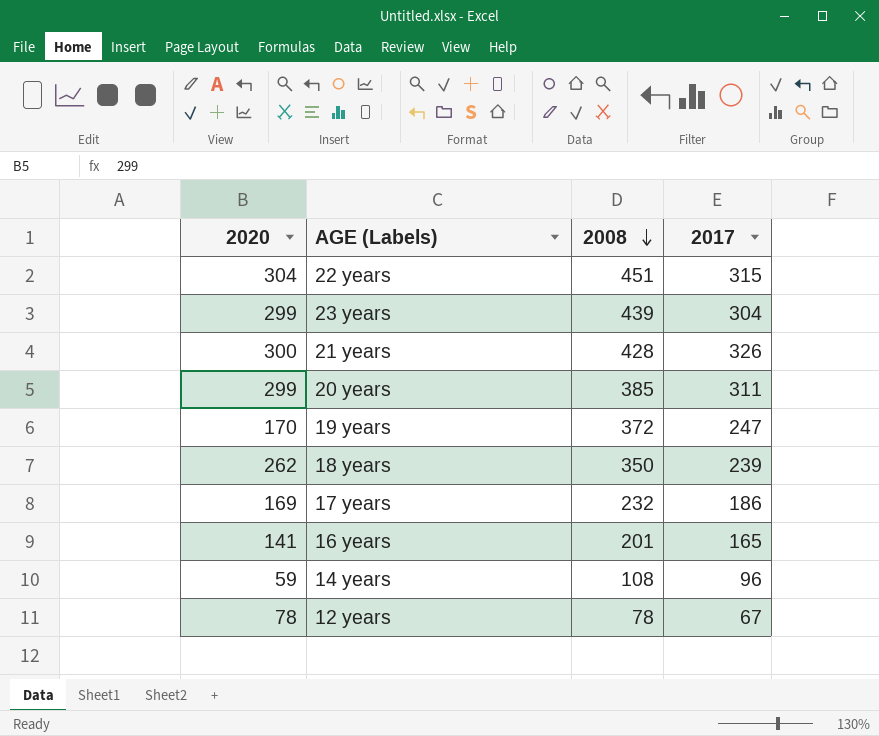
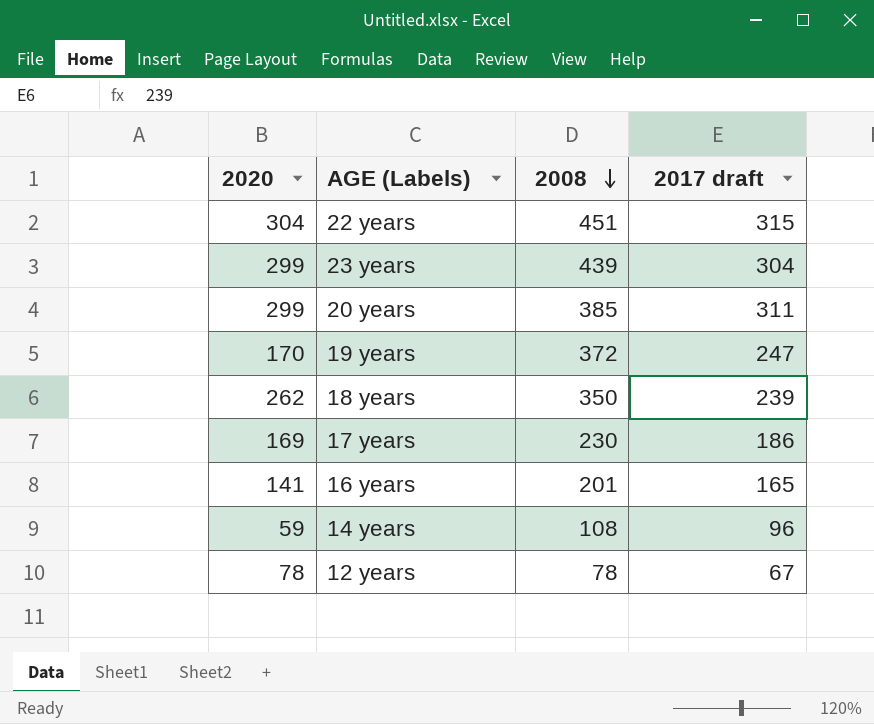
column name: 2017 -> 2017 draft
row 21 years: 300 | 428 | 326 -> none
17 years | 2008: 232 -> 230

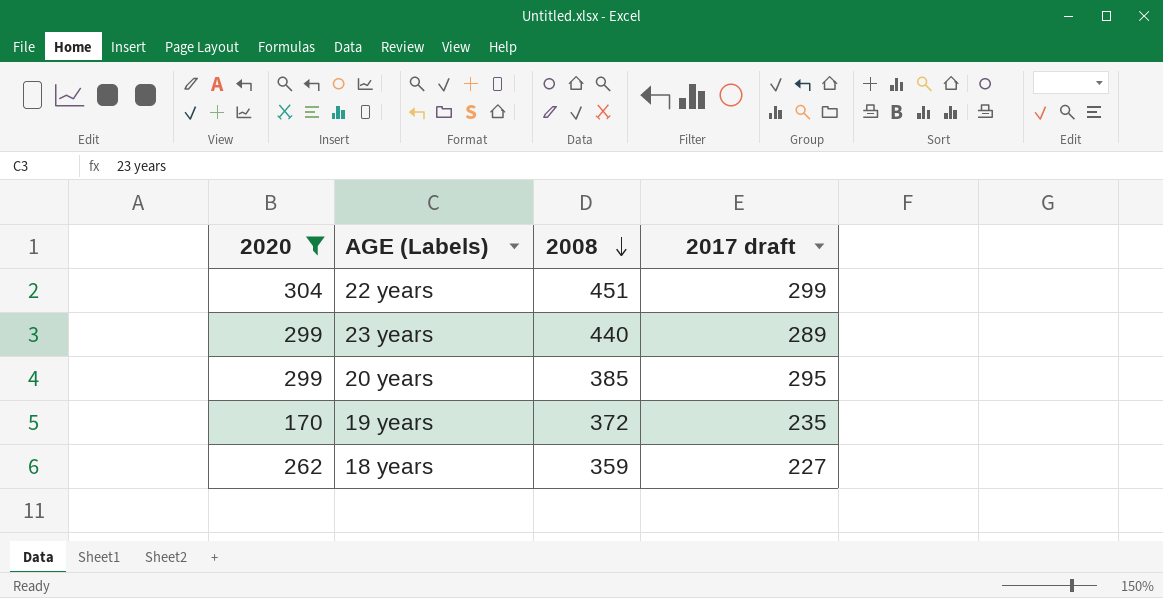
filter: none -> 2020 >= 170
22 years | 2017 draft: 315 -> 299
23 years | 2008: 439 -> 440
23 years | 2017 draft: 304 -> 289
20 years | 2017 draft: 311 -> 295
19 years | 2017 draft: 247 -> 235
18 years | 2008: 350 -> 359
18 years | 2017 draft: 239 -> 227

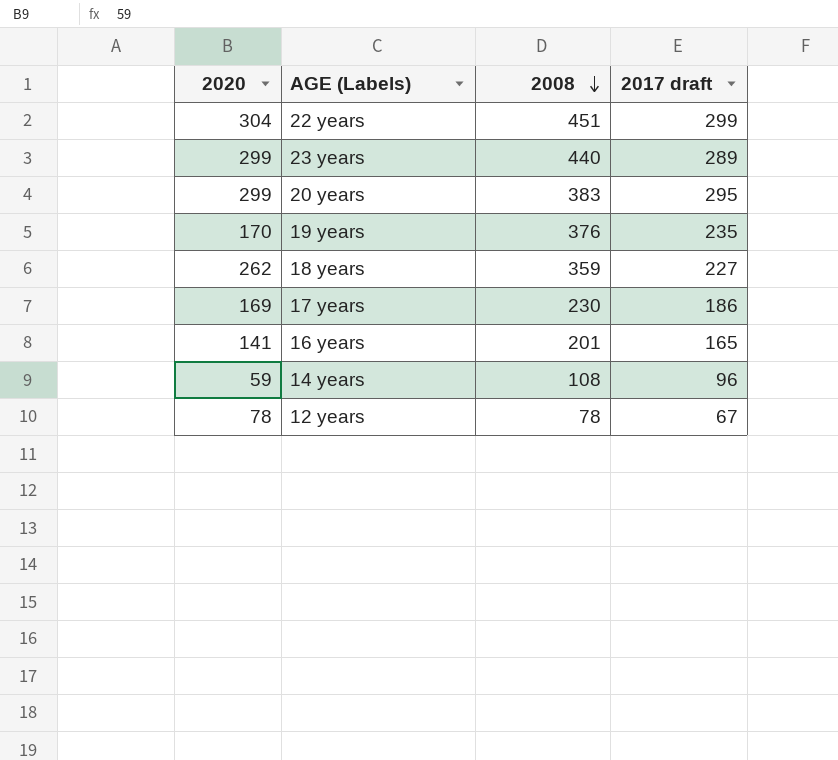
filter: 2020 >= 170 -> none
20 years | 2008: 385 -> 383
19 years | 2008: 372 -> 376

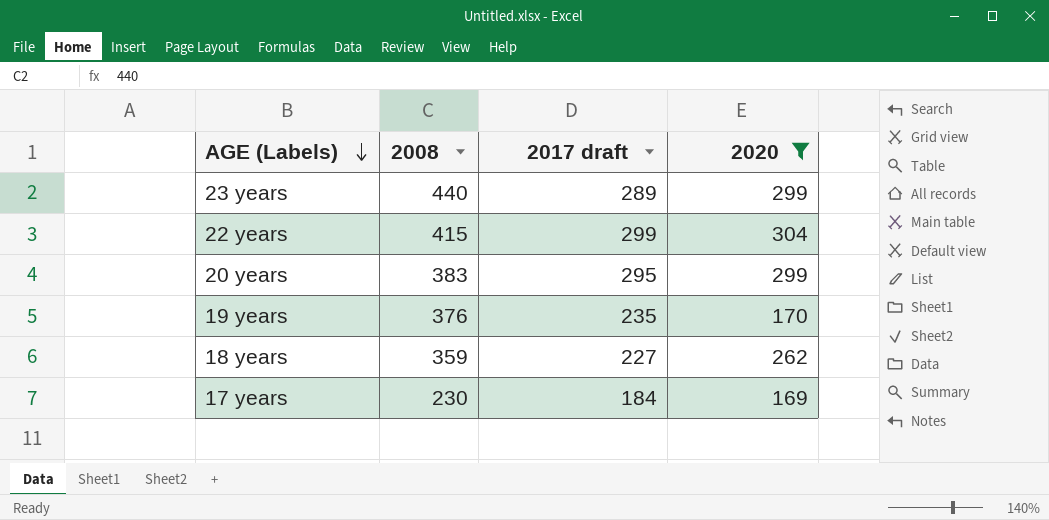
filter: none -> 2020 >= 169
row order: 2008 descending -> AGE (Labels) descending
column 2020 | position: 1 -> 4
22 years | 2008: 451 -> 415
17 years | 2017 draft: 186 -> 184

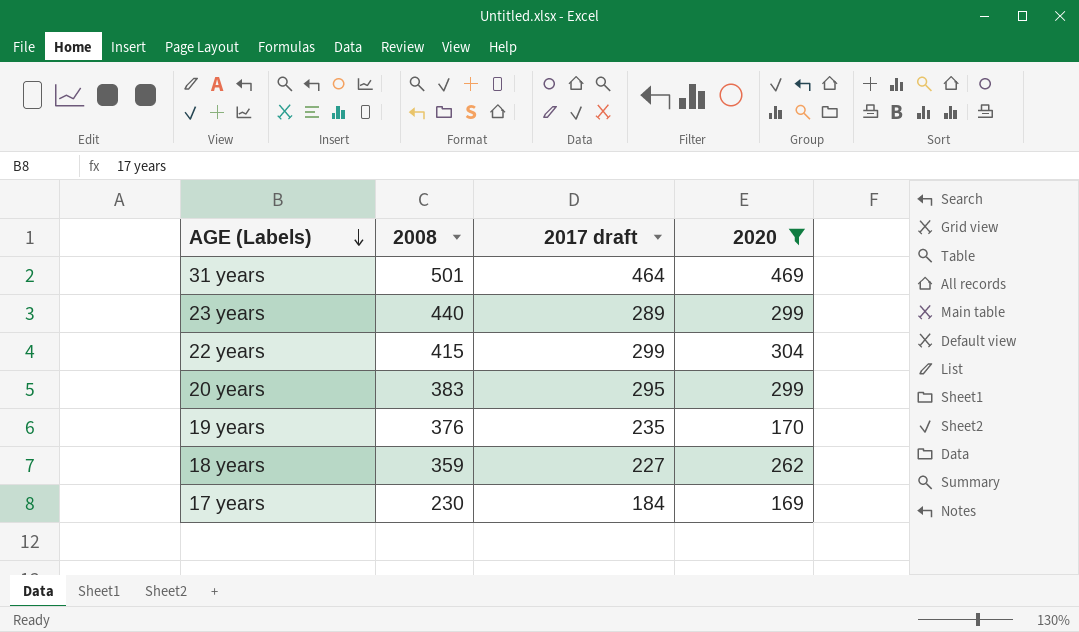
row 31 years: none -> 501 | 464 | 469

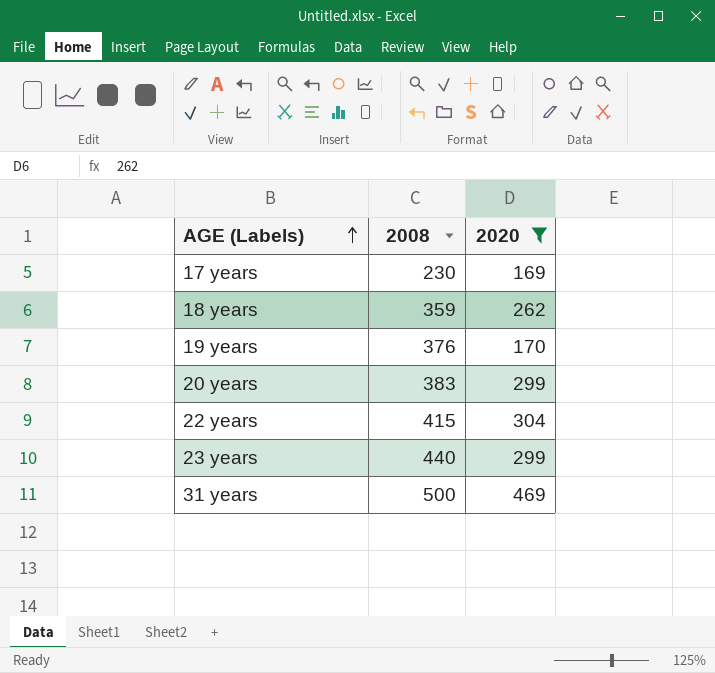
row order: AGE (Labels) descending -> AGE (Labels) ascending
column 2017 draft | position: 3 -> none
31 years | 2008: 501 -> 500

